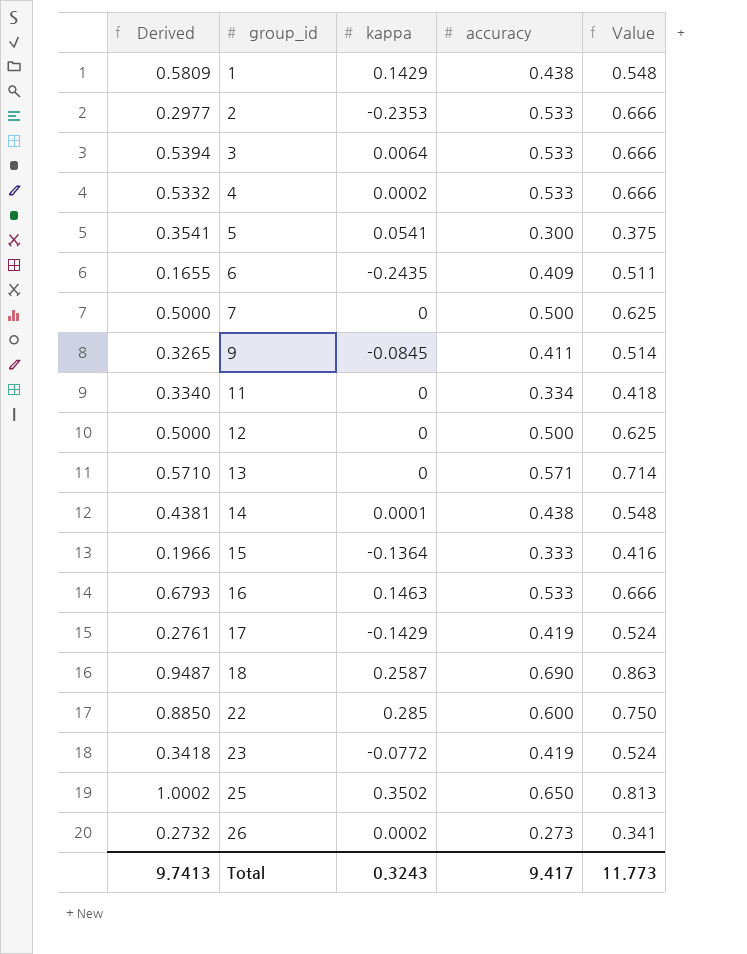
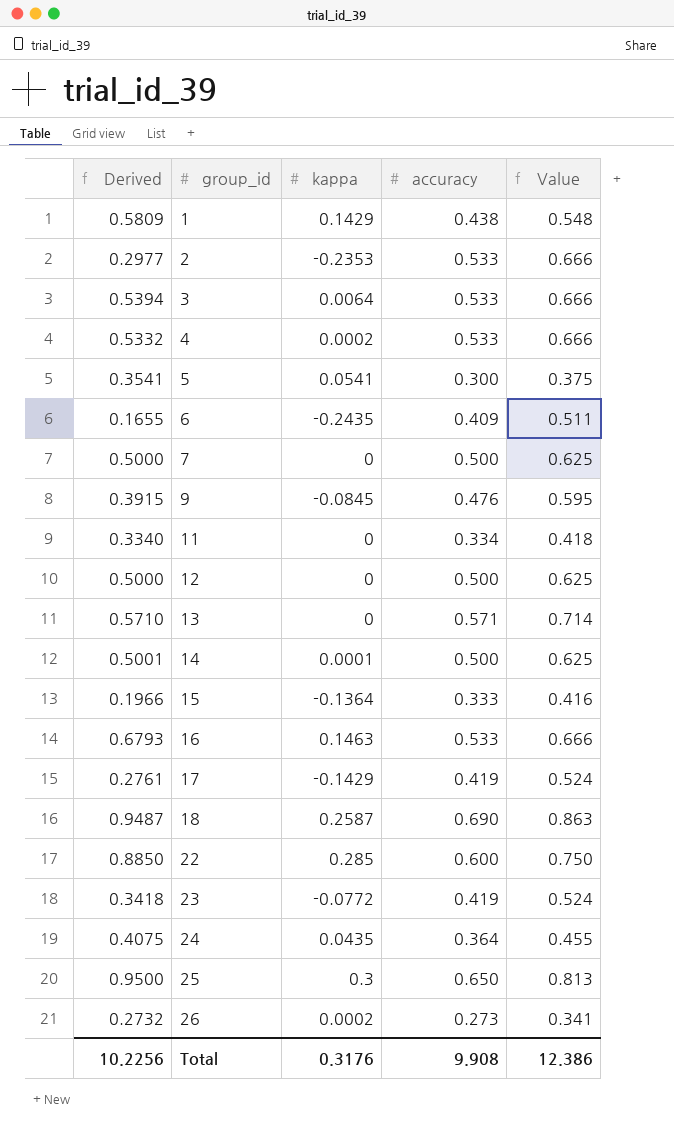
9 | Derived: 0.3265 -> 0.3915
9 | accuracy: 0.411 -> 0.476
9 | Value: 0.514 -> 0.595
14 | Derived: 0.4381 -> 0.5001
14 | accuracy: 0.438 -> 0.500
14 | Value: 0.548 -> 0.625
row 24: none -> 0.4075 | 0.0435 | 0.364 | 0.455
25 | Derived: 1.0002 -> 0.9500
25 | kappa: 0.3502 -> 0.3
Total | Derived: 9.7413 -> 10.2256
Total | kappa: 0.3243 -> 0.3176
Total | accuracy: 9.417 -> 9.908
Total | Value: 11.773 -> 12.386

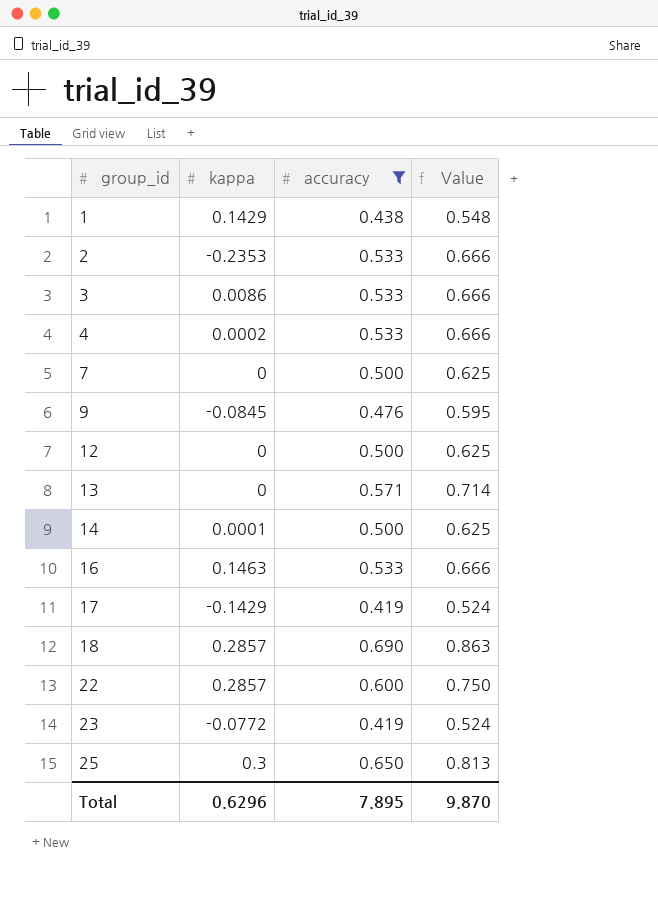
filter: none -> accuracy >= 0.419
column Derived | formula: [kappa] + [accuracy] -> none
3 | kappa: 0.0064 -> 0.0086
18 | kappa: 0.2587 -> 0.2857
22 | kappa: 0.285 -> 0.2857
Total | kappa: 0.3176 -> 0.6296
Total | accuracy: 9.908 -> 7.895
Total | Value: 12.386 -> 9.870

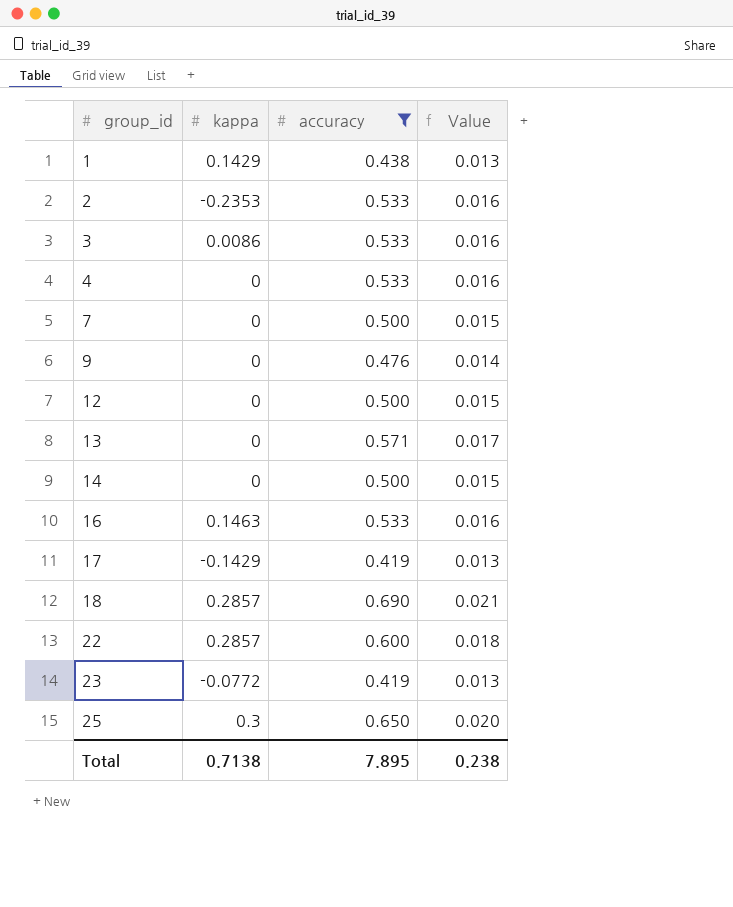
column Value | formula: [accuracy] * 1.25 -> [accuracy] * 0.03
4 | kappa: 0.0002 -> 0
9 | kappa: -0.0845 -> 0
14 | kappa: 0.0001 -> 0
Total | kappa: 0.6296 -> 0.7138
Total | Value: 9.870 -> 0.238

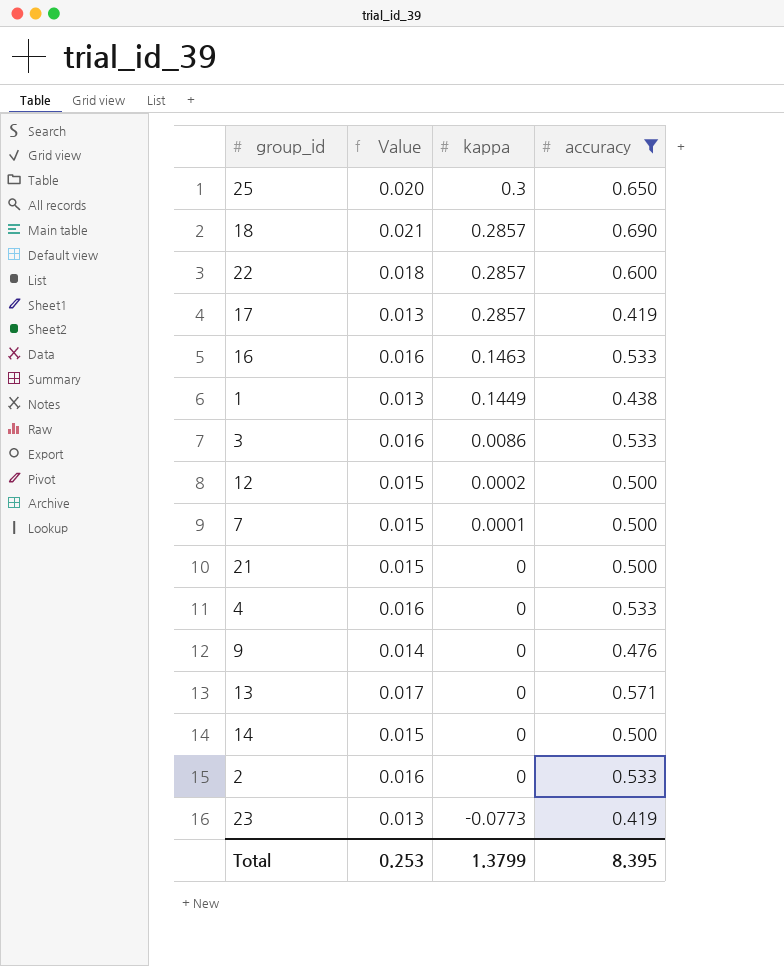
row order: group_id ascending -> kappa descending
column Value | position: 4 -> 2
17 | kappa: -0.1429 -> 0.2857
1 | kappa: 0.1429 -> 0.1449
12 | kappa: 0 -> 0.0002
7 | kappa: 0 -> 0.0001
row 21: none -> 0.015 | 0 | 0.500
2 | kappa: -0.2353 -> 0
23 | kappa: -0.0772 -> -0.0773
Total | Value: 0.238 -> 0.253
Total | kappa: 0.7138 -> 1.3799
Total | accuracy: 7.895 -> 8.395

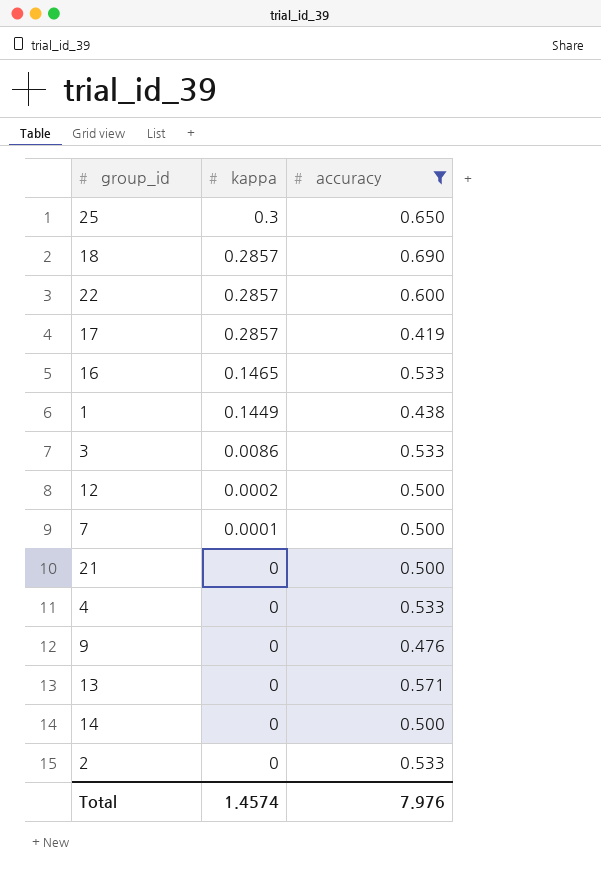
column Value | formula: [accuracy] * 0.03 -> none
row 23: 0.013 | -0.0773 | 0.419 -> none
16 | kappa: 0.1463 -> 0.1465
Total | kappa: 1.3799 -> 1.4574
Total | accuracy: 8.395 -> 7.976

